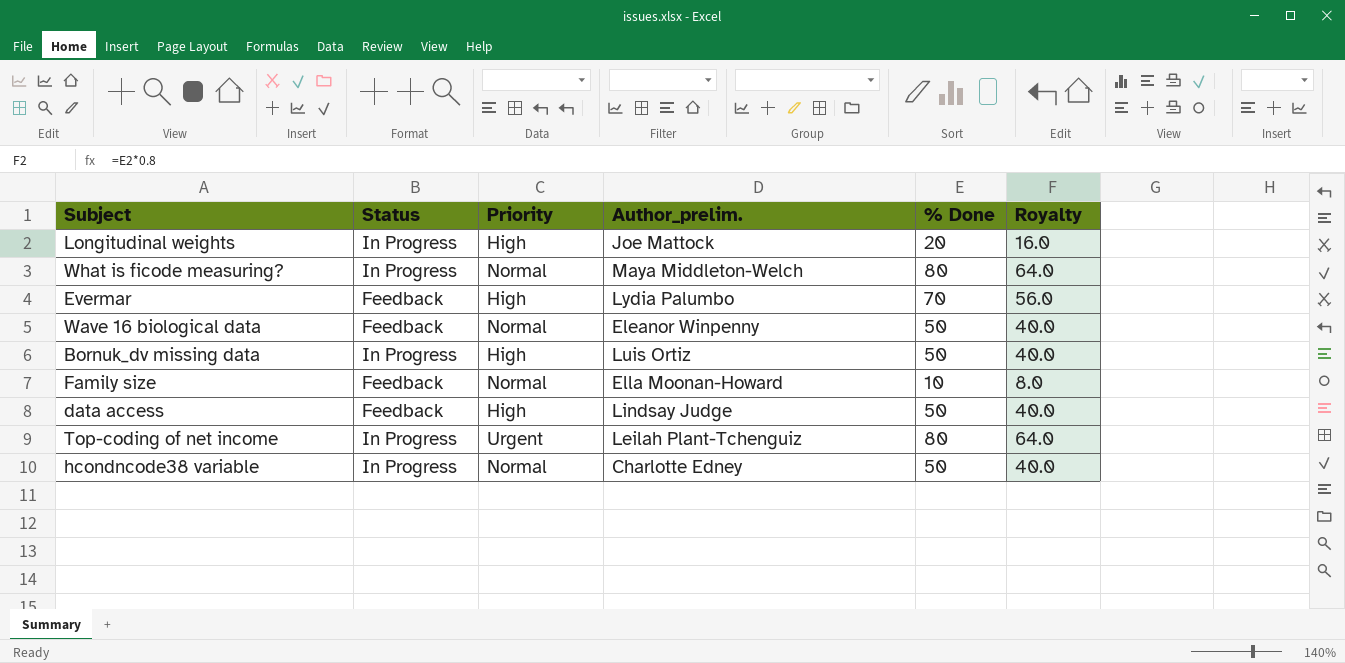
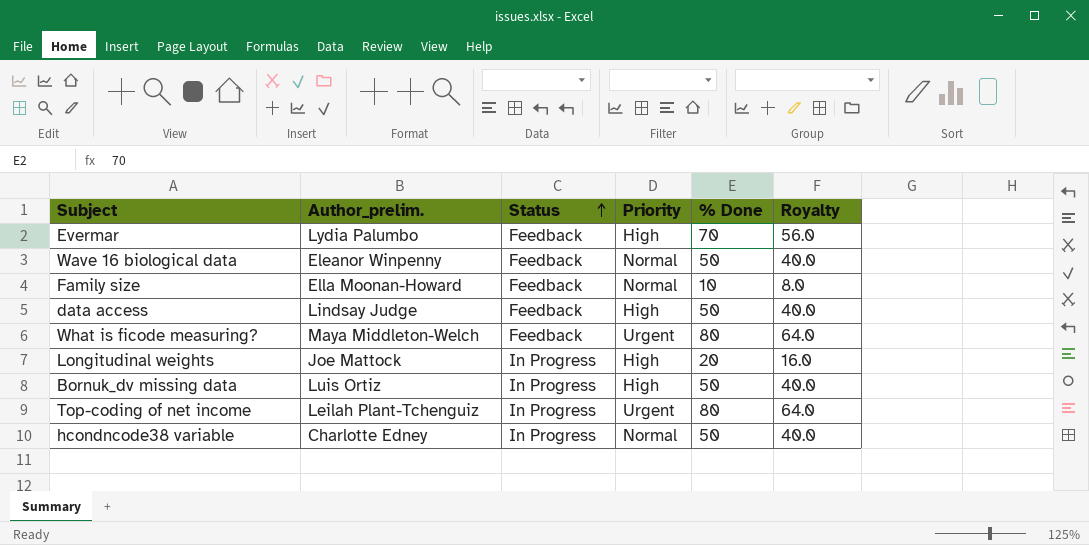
row order: none -> Status ascending
column Author_prelim. | position: 4 -> 2
What is ficode measuring? | Status: In Progress -> Feedback
What is ficode measuring? | Priority: Normal -> Urgent

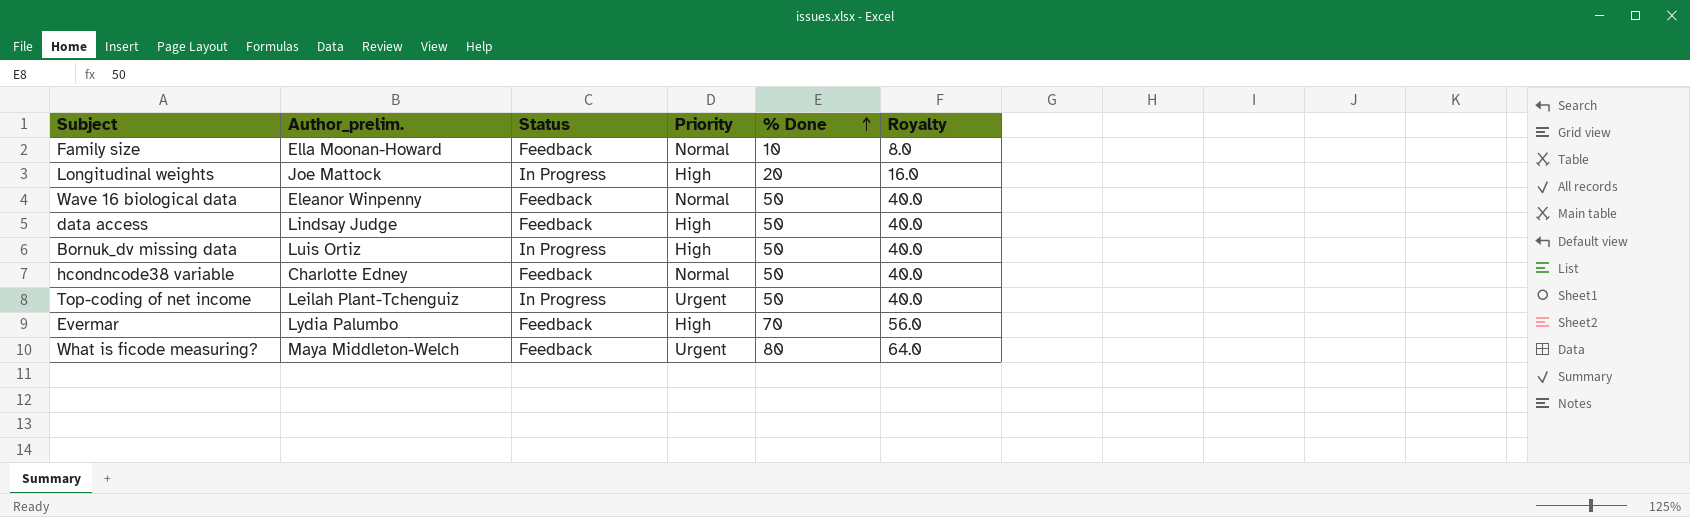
row order: Status ascending -> % Done ascending
hcondncode38 variable | Status: In Progress -> Feedback
Top-coding of net income | % Done: 80 -> 50
Top-coding of net income | Royalty: 64.0 -> 40.0

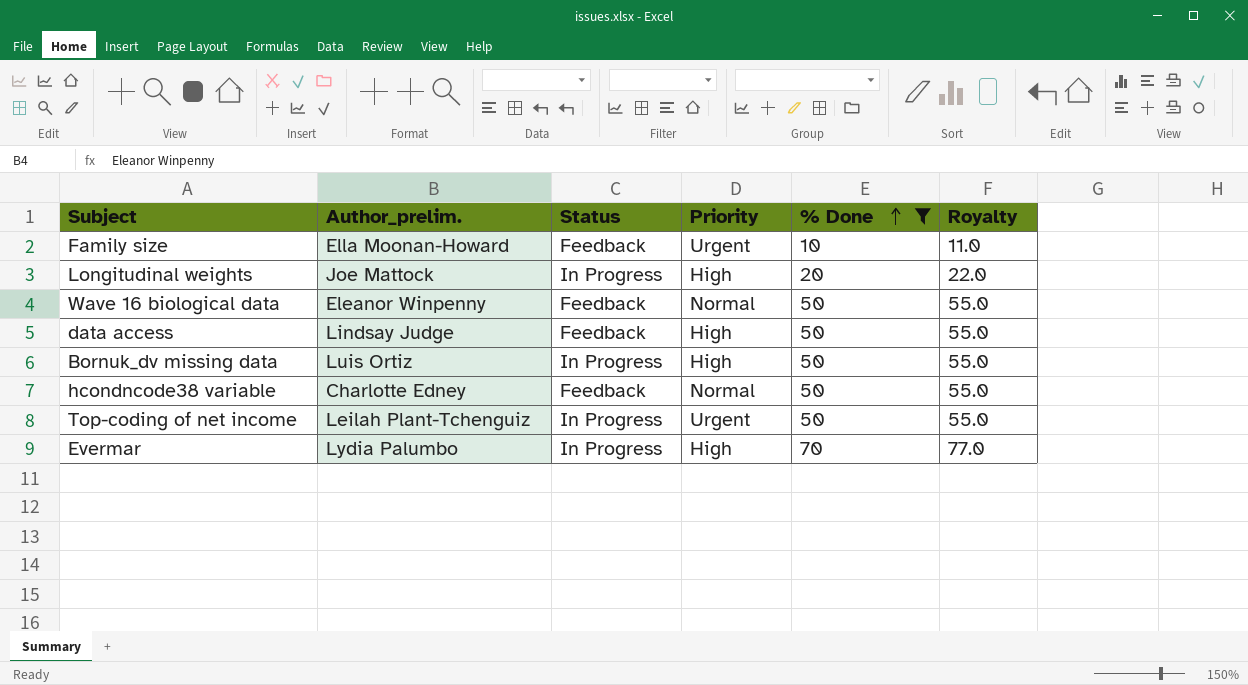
filter: none -> % Done != 80
column Royalty | formula: [% Done] * 0.8 -> [% Done] * 1.1
Family size | Priority: Normal -> Urgent
Evermar | Status: Feedback -> In Progress

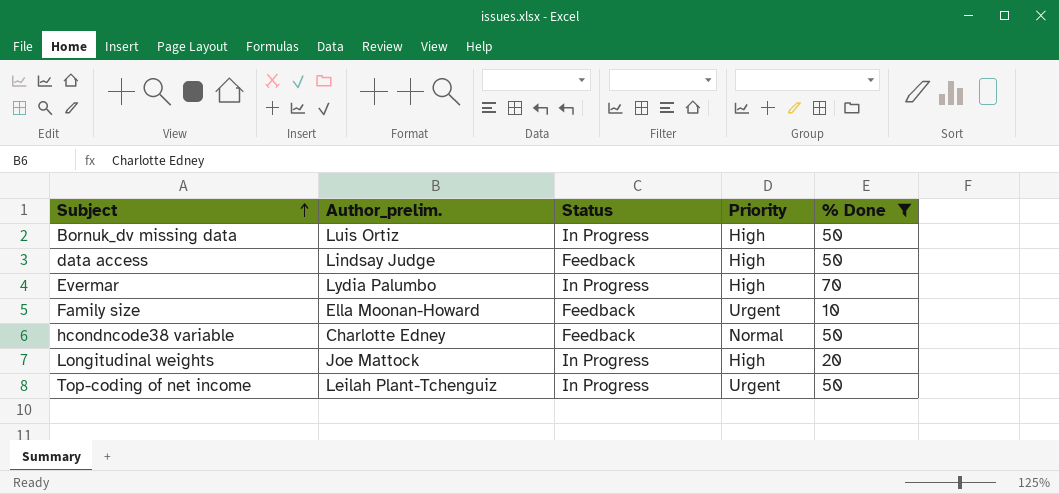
row order: % Done ascending -> Subject ascending
column Royalty | formula: [% Done] * 1.1 -> none
row Wave 16 biological data: Eleanor Winpenny | Feedback | Normal | 50 | 55.0 -> none

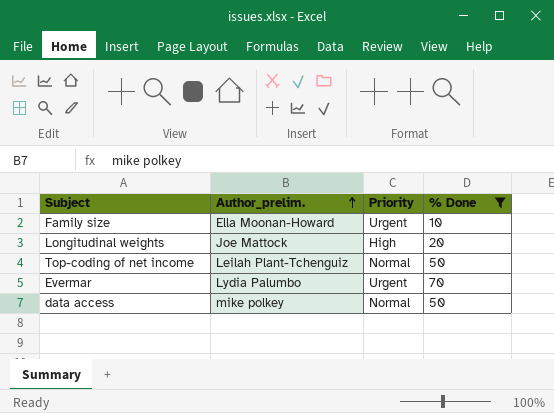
row order: Subject ascending -> Author_prelim. ascending
column Status | position: 3 -> none
row Bornuk_dv missing data: Luis Ortiz | In Progress | High | 50 -> none
row hcondncode38 variable: Charlotte Edney | Feedback | Normal | 50 -> none
Top-coding of net income | Priority: Urgent -> Normal
Evermar | Priority: High -> Urgent
data access | Author_prelim.: Lindsay Judge -> mike polkey
data access | Priority: High -> Normal

